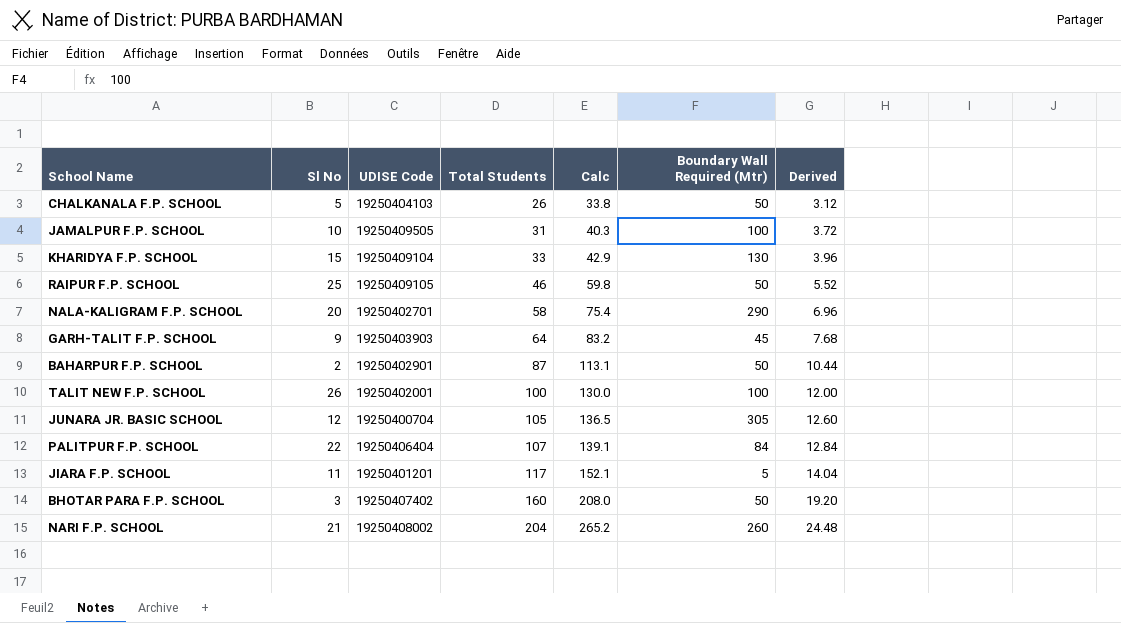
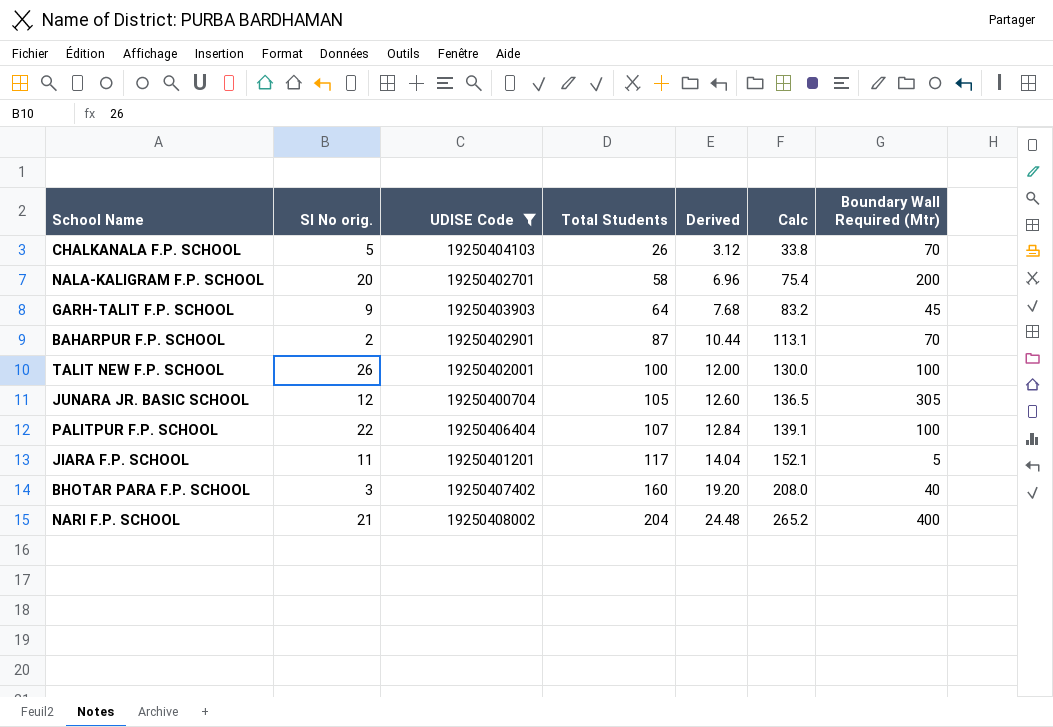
filter: none -> UDISE Code <= 19250408002
column name: Sl No -> Sl No orig.
column Derived | position: 7 -> 5
CHALKANALA F.P. SCHOOL | Boundary Wall Required (Mtr): 50 -> 70
NALA-KALIGRAM F.P. SCHOOL | Boundary Wall Required (Mtr): 290 -> 200
BAHARPUR F.P. SCHOOL | Boundary Wall Required (Mtr): 50 -> 70
PALITPUR F.P. SCHOOL | Boundary Wall Required (Mtr): 84 -> 100
BHOTAR PARA F.P. SCHOOL | Boundary Wall Required (Mtr): 50 -> 40
NARI F.P. SCHOOL | Boundary Wall Required (Mtr): 260 -> 400

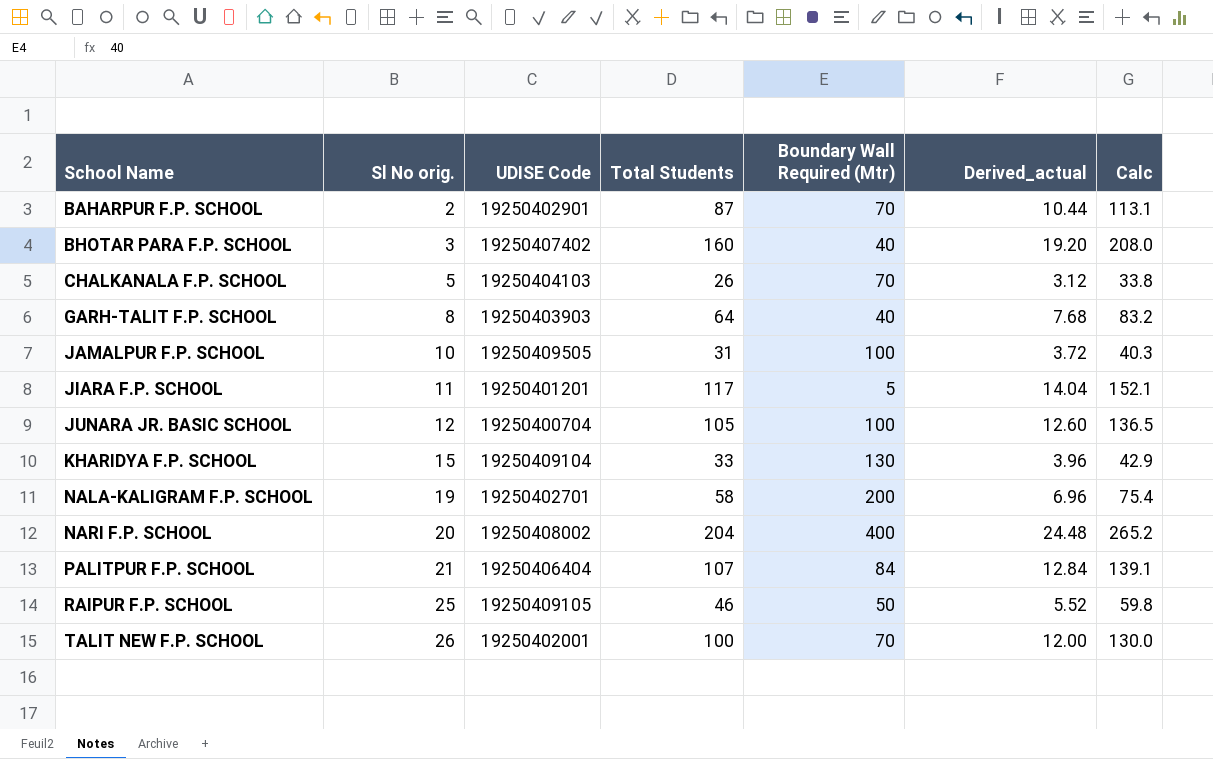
filter: UDISE Code <= 19250408002 -> none
row order: Total Students ascending -> School Name ascending
column Boundary Wall Required (Mtr) | position: 7 -> 5
column name: Derived -> Derived_actual
GARH-TALIT F.P. SCHOOL | Sl No orig.: 9 -> 8
GARH-TALIT F.P. SCHOOL | Boundary Wall Required (Mtr): 45 -> 40
JUNARA JR. BASIC SCHOOL | Boundary Wall Required (Mtr): 305 -> 100
NALA-KALIGRAM F.P. SCHOOL | Sl No orig.: 20 -> 19
NARI F.P. SCHOOL | Sl No orig.: 21 -> 20
PALITPUR F.P. SCHOOL | Sl No orig.: 22 -> 21
PALITPUR F.P. SCHOOL | Boundary Wall Required (Mtr): 100 -> 84
TALIT NEW F.P. SCHOOL | Boundary Wall Required (Mtr): 100 -> 70

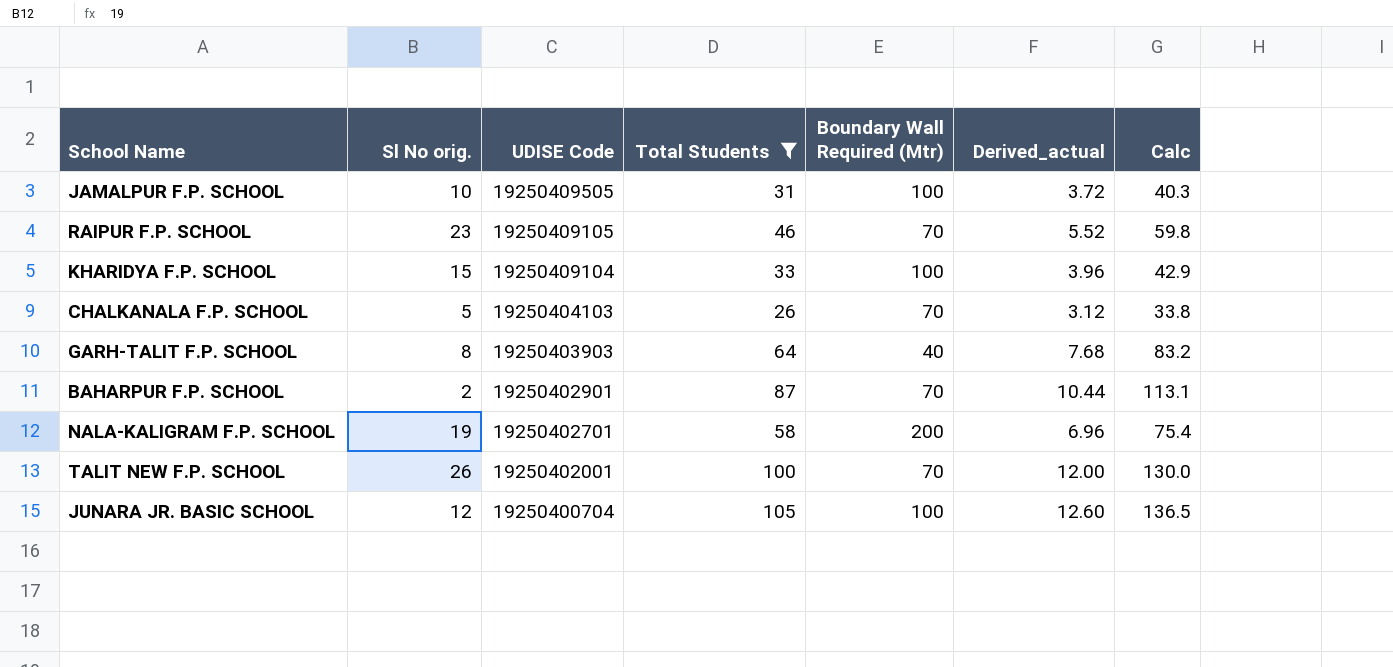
filter: none -> Total Students <= 105
row order: School Name ascending -> UDISE Code descending
RAIPUR F.P. SCHOOL | Sl No orig.: 25 -> 23
RAIPUR F.P. SCHOOL | Boundary Wall Required (Mtr): 50 -> 70
KHARIDYA F.P. SCHOOL | Boundary Wall Required (Mtr): 130 -> 100

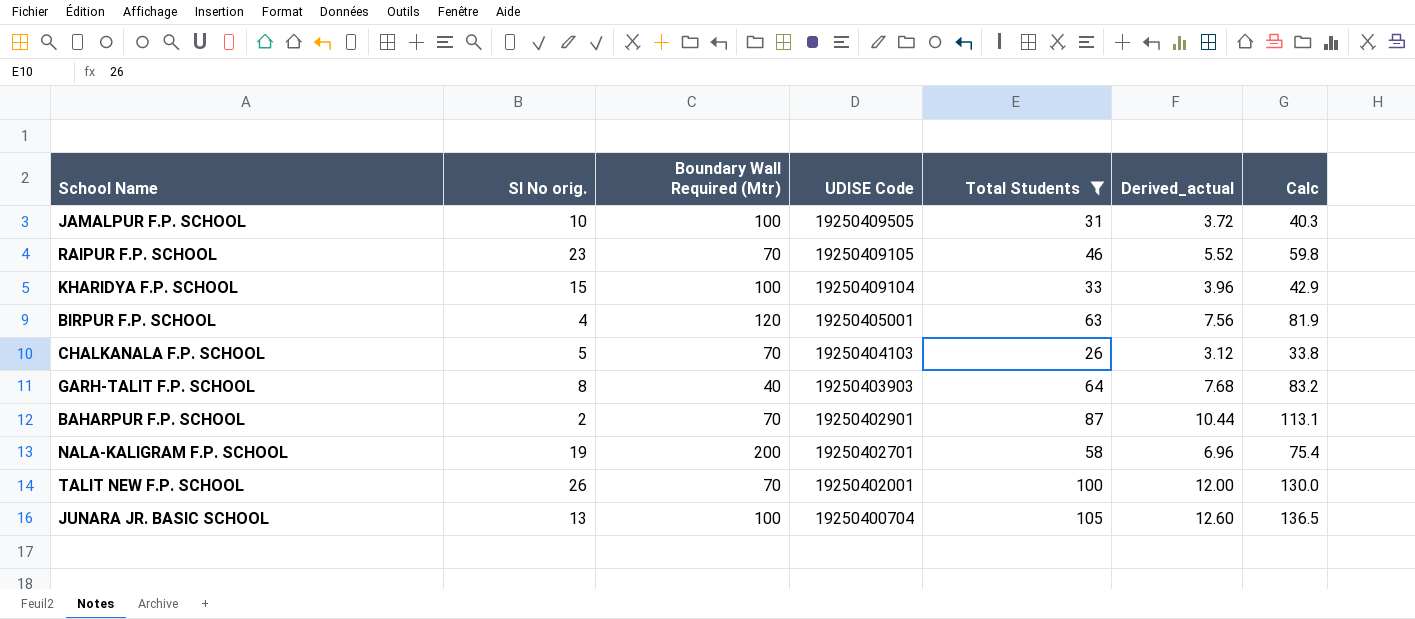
column Boundary Wall Required (Mtr) | position: 5 -> 3
row BIRPUR F.P. SCHOOL: none -> 4 | 120 | 19250405001 | 63 | 7.56 | 81.9
JUNARA JR. BASIC SCHOOL | Sl No orig.: 12 -> 13

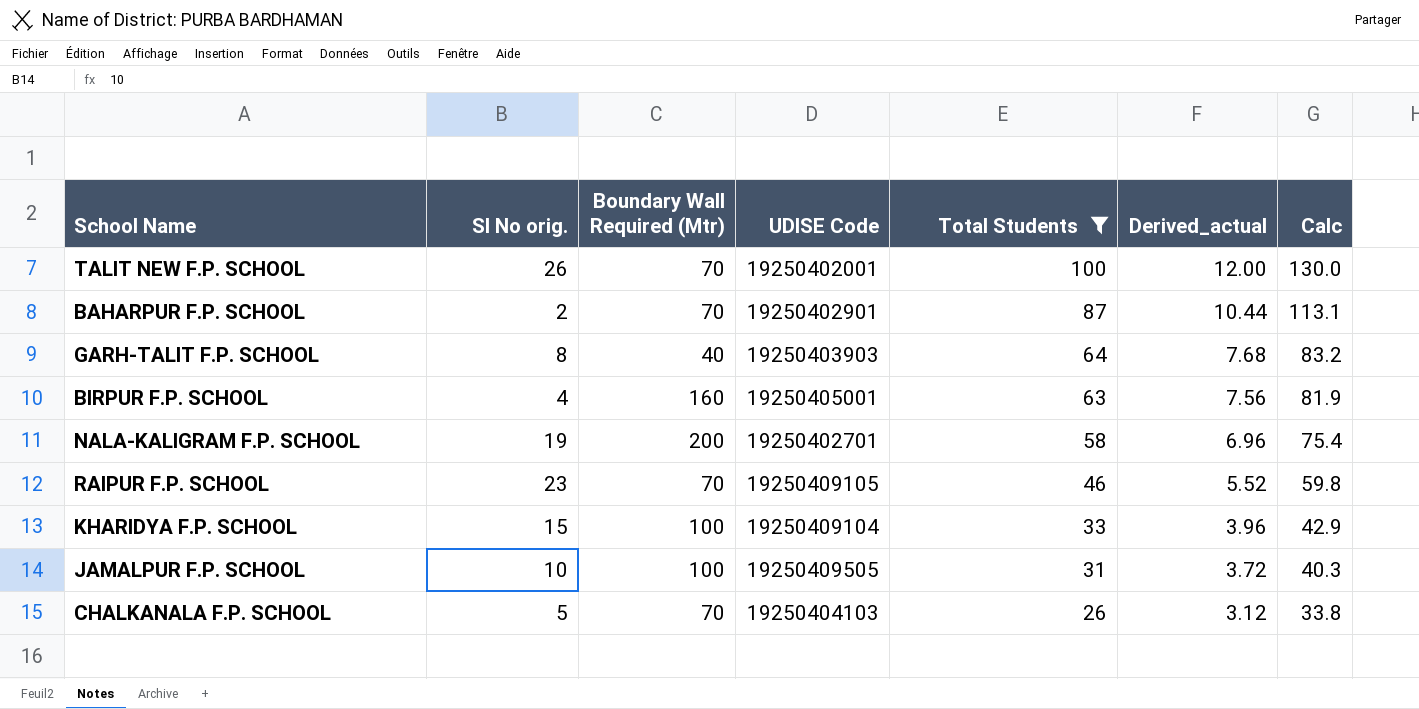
row order: UDISE Code descending -> Total Students descending
row JUNARA JR. BASIC SCHOOL: 13 | 100 | 19250400704 | 105 | 12.60 | 136.5 -> none
BIRPUR F.P. SCHOOL | Boundary Wall Required (Mtr): 120 -> 160

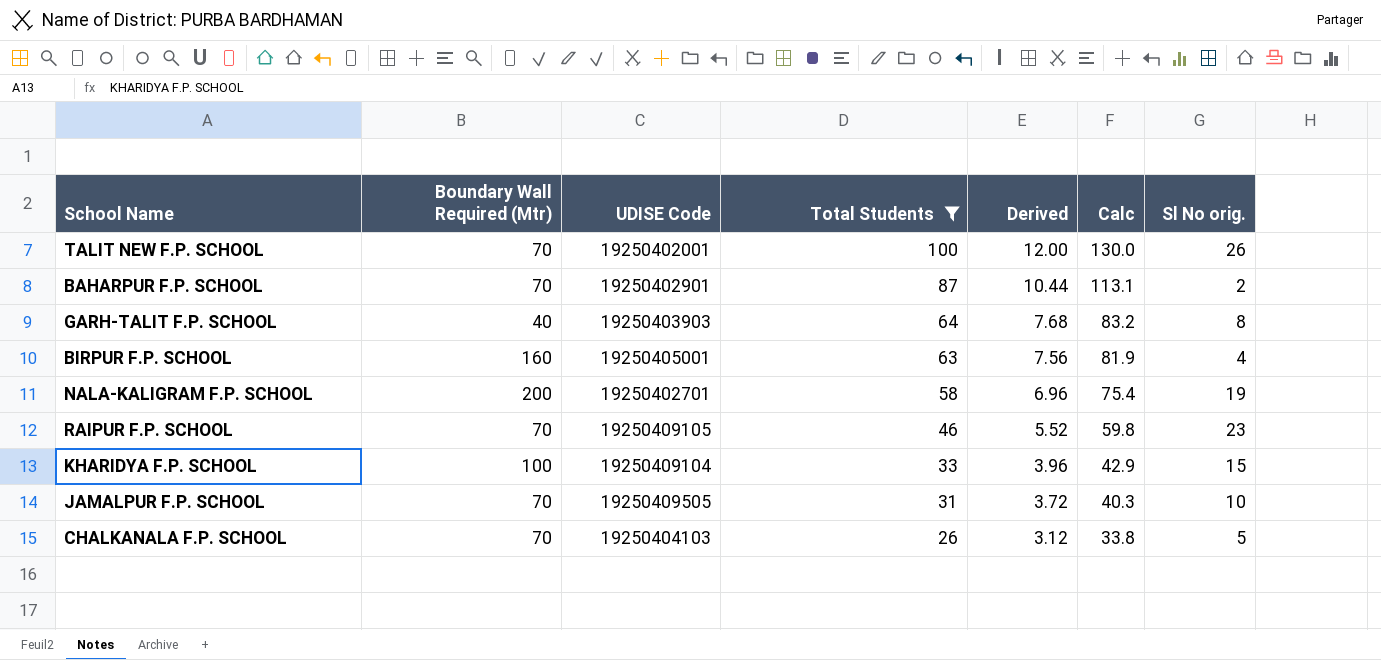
column name: Derived_actual -> Derived
column Sl No orig. | position: 2 -> 7
JAMALPUR F.P. SCHOOL | Boundary Wall Required (Mtr): 100 -> 70

